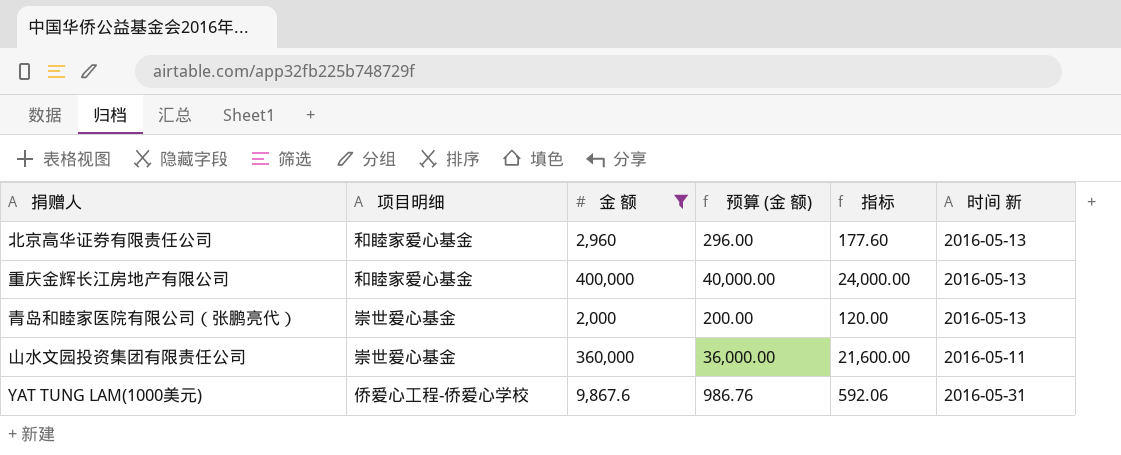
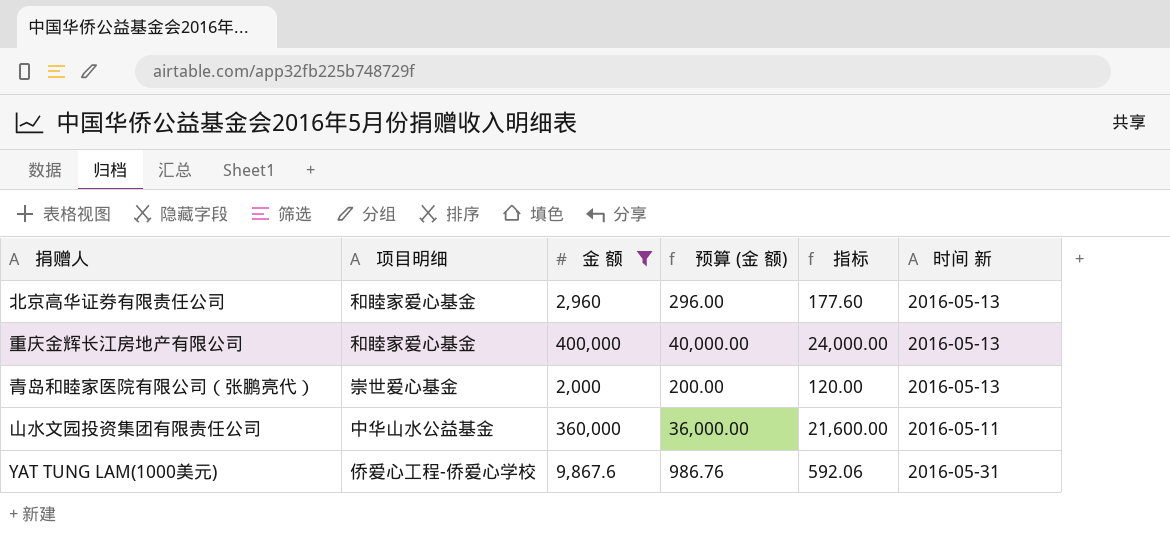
山水文园投资集团有限责任公司 | 项目明细: 崇世爱心基金 -> 中华山水公益基金

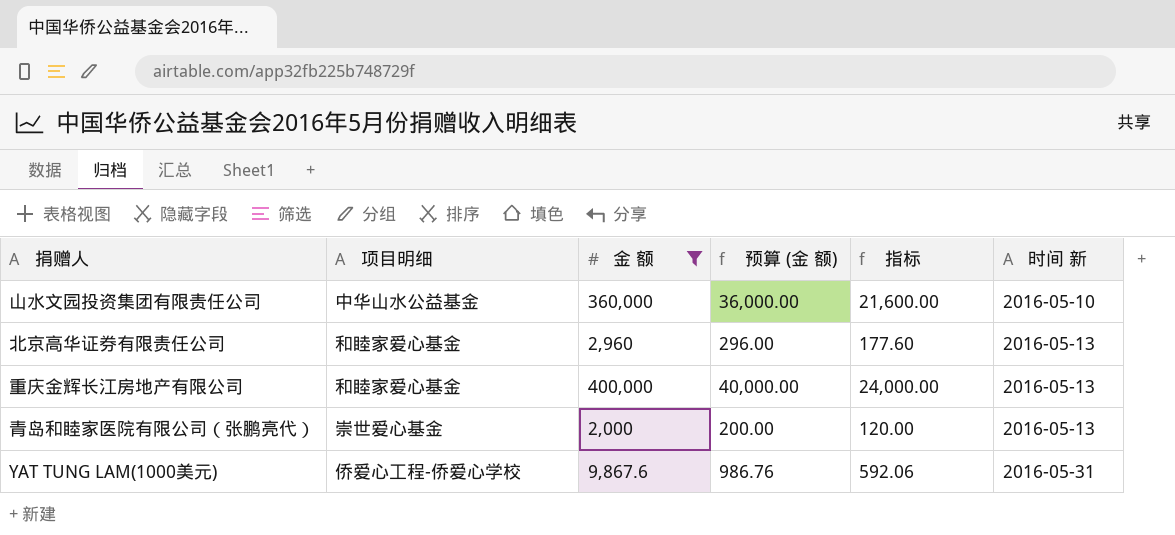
row order: none -> 时间 新 ascending
山水文园投资集团有限责任公司 | 时间 新: 2016-05-11 -> 2016-05-10

